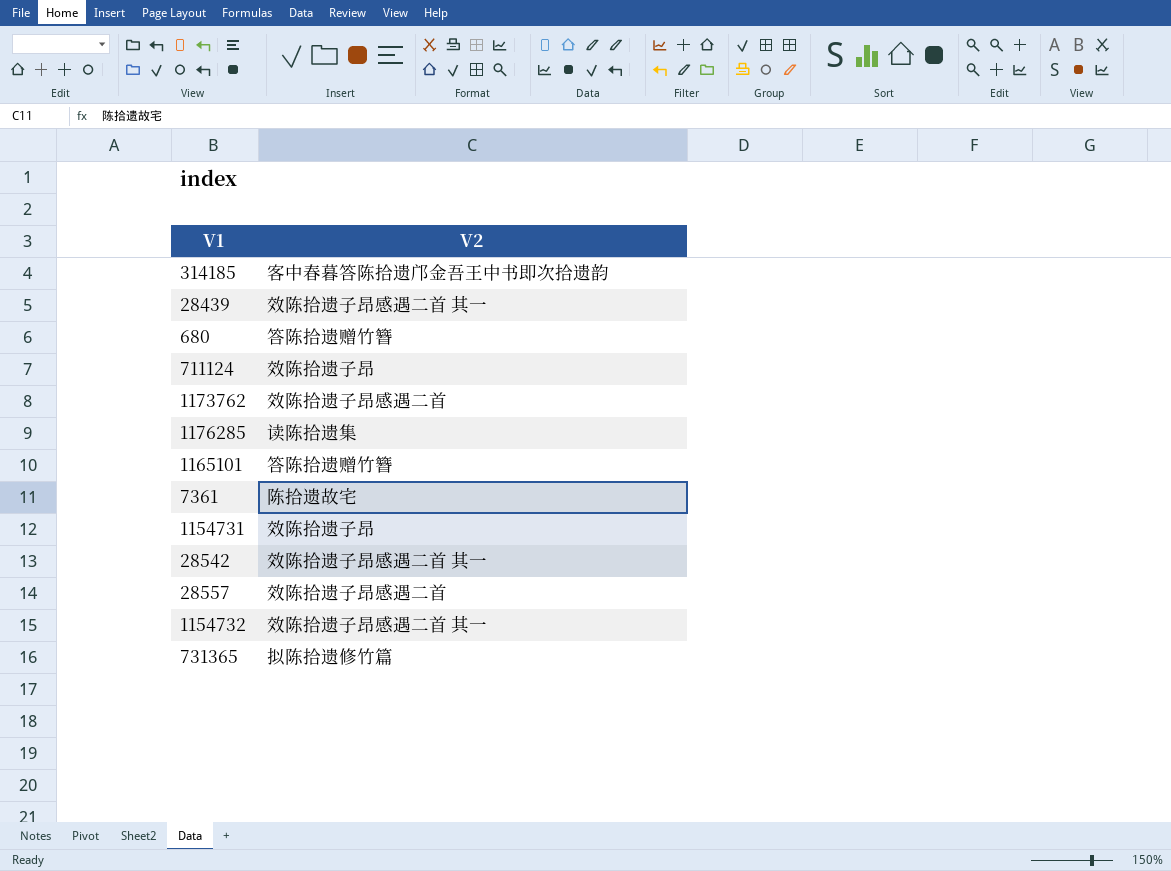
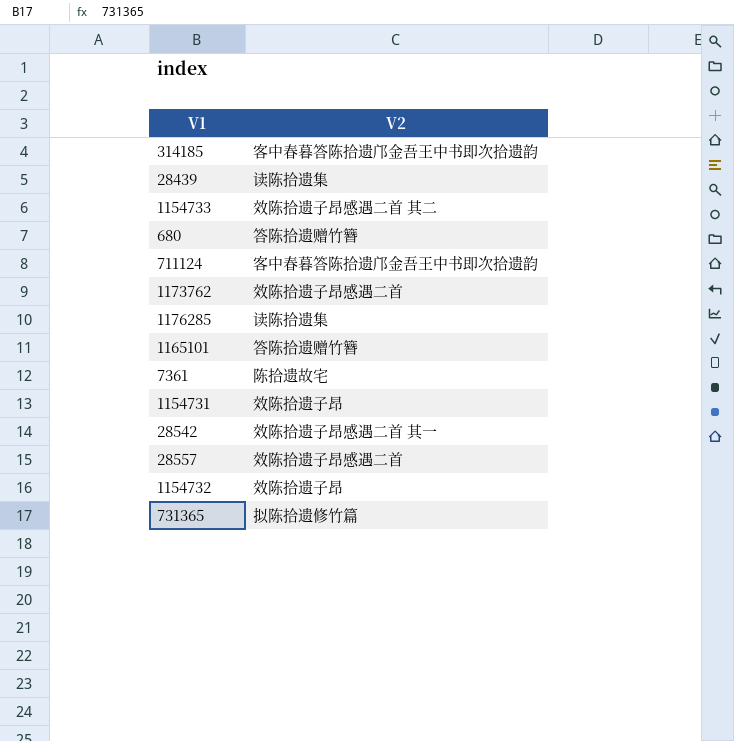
28439 | V2: 效陈拾遗子昂感遇二首 其一 -> 读陈拾遗集
row 1154733: none -> 效陈拾遗子昂感遇二首 其二
711124 | V2: 效陈拾遗子昂 -> 客中春暮答陈拾遗邝金吾王中书即次拾遗韵
1154732 | V2: 效陈拾遗子昂感遇二首 其一 -> 效陈拾遗子昂

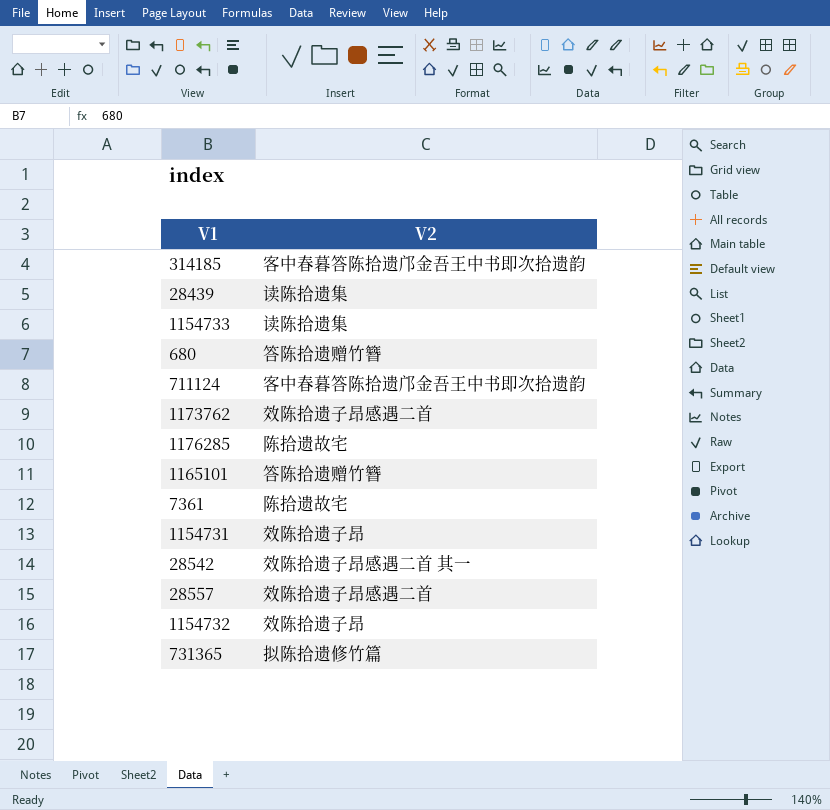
1154733 | V2: 效陈拾遗子昂感遇二首 其二 -> 读陈拾遗集
1176285 | V2: 读陈拾遗集 -> 陈拾遗故宅

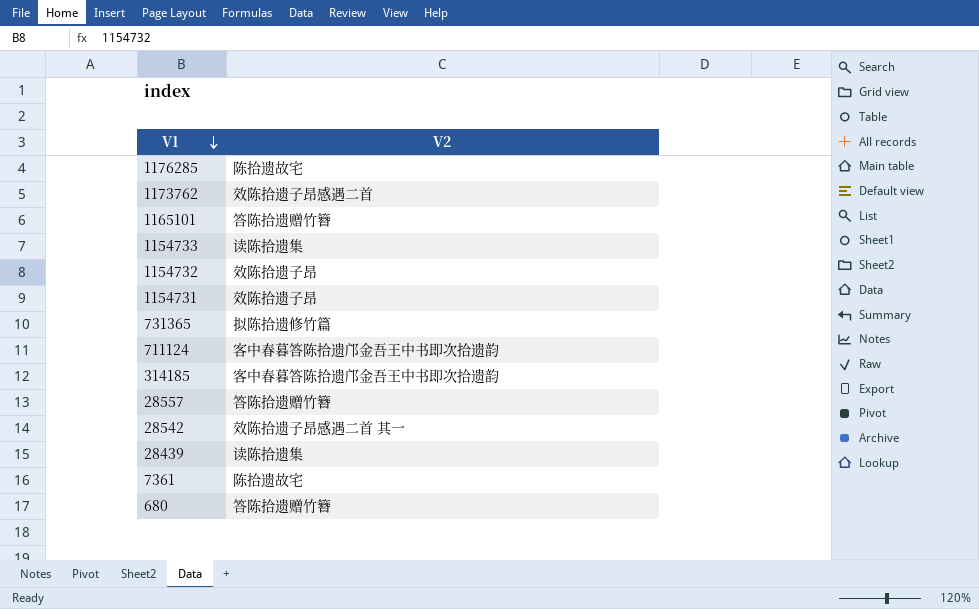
row order: none -> V1 descending
28557 | V2: 效陈拾遗子昂感遇二首 -> 答陈拾遗赠竹簪

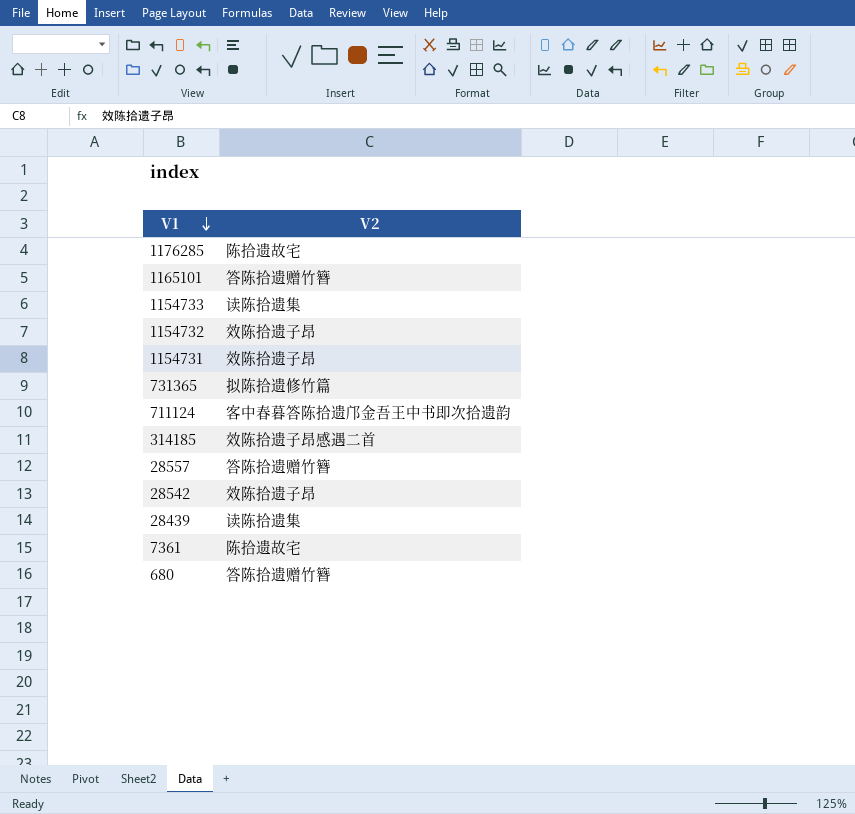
row 1173762: 效陈拾遗子昂感遇二首 -> none
314185 | V2: 客中春暮答陈拾遗邝金吾王中书即次拾遗韵 -> 效陈拾遗子昂感遇二首
28542 | V2: 效陈拾遗子昂感遇二首 其一 -> 效陈拾遗子昂

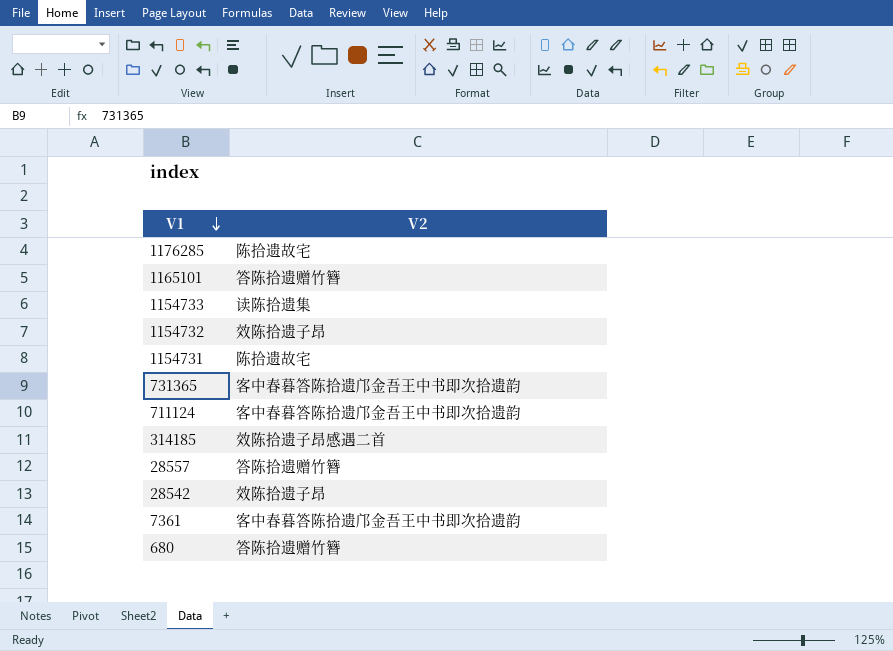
row 28439: 读陈拾遗集 -> none
1154731 | V2: 效陈拾遗子昂 -> 陈拾遗故宅
731365 | V2: 拟陈拾遗修竹篇 -> 客中春暮答陈拾遗邝金吾王中书即次拾遗韵
7361 | V2: 陈拾遗故宅 -> 客中春暮答陈拾遗邝金吾王中书即次拾遗韵

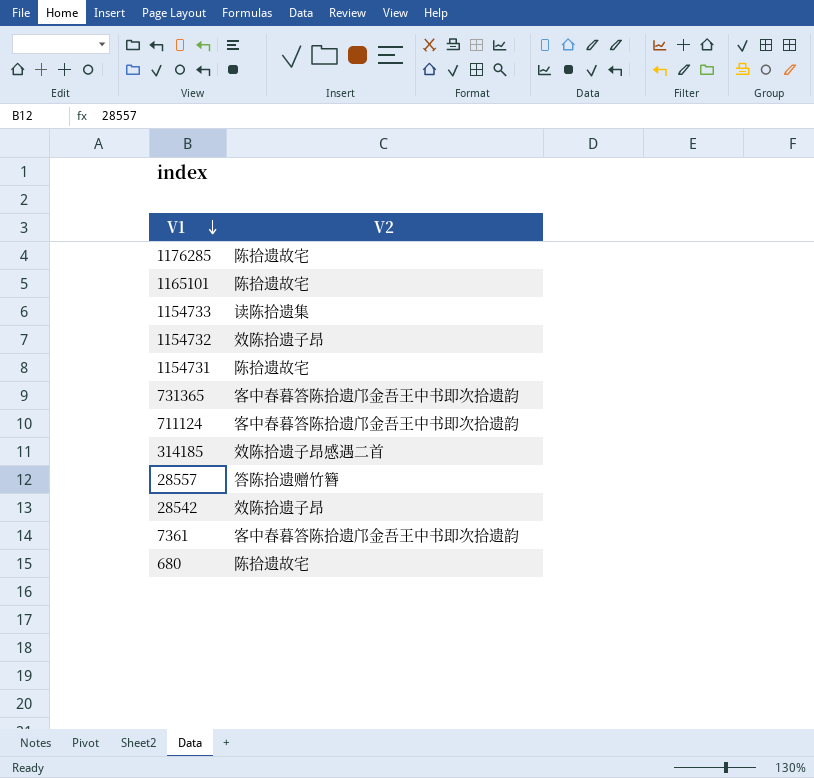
1165101 | V2: 答陈拾遗赠竹簪 -> 陈拾遗故宅
680 | V2: 答陈拾遗赠竹簪 -> 陈拾遗故宅

